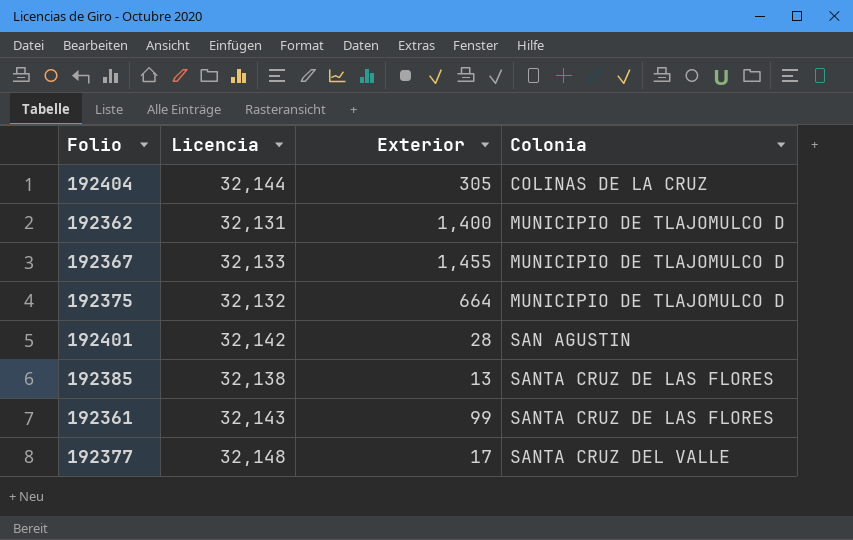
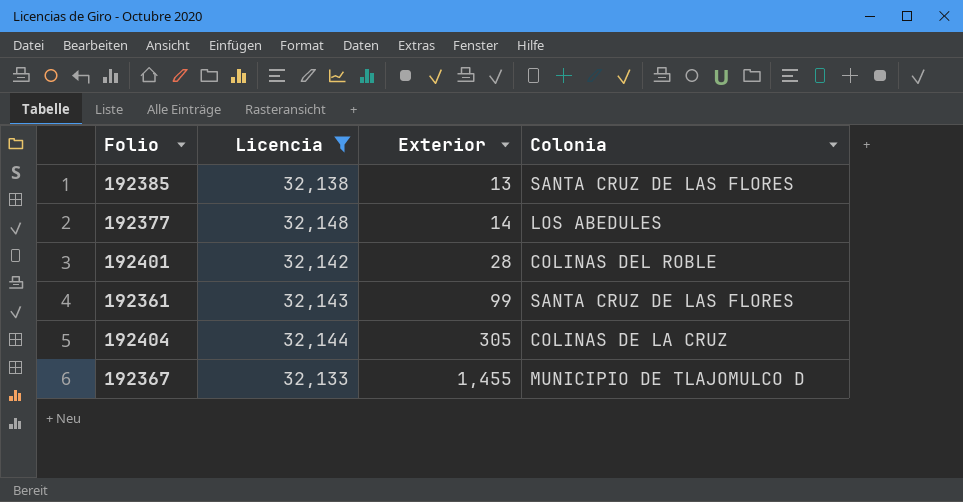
filter: none -> Licencia >= 32,133
row order: Colonia ascending -> Exterior ascending
192377 | Exterior: 17 -> 14
192377 | Colonia: SANTA CRUZ DEL VALLE -> LOS ABEDULES
192401 | Colonia: SAN AGUSTIN -> COLINAS DEL ROBLE

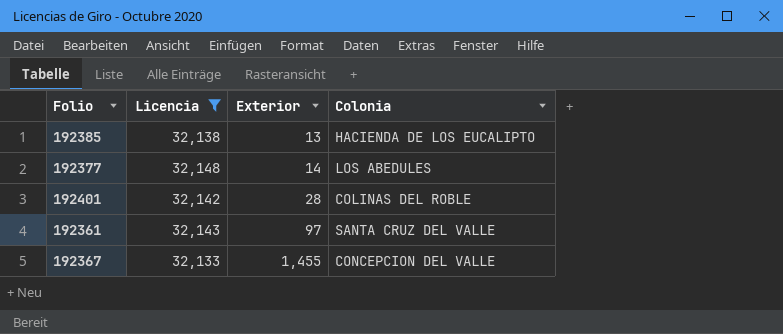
row 192404: 32,144 | 305 | COLINAS DE LA CRUZ -> none
192385 | Colonia: SANTA CRUZ DE LAS FLORES -> HACIENDA DE LOS EUCALIPTO
192361 | Exterior: 99 -> 97
192361 | Colonia: SANTA CRUZ DE LAS FLORES -> SANTA CRUZ DEL VALLE
192367 | Colonia: MUNICIPIO DE TLAJOMULCO D -> CONCEPCION DEL VALLE

